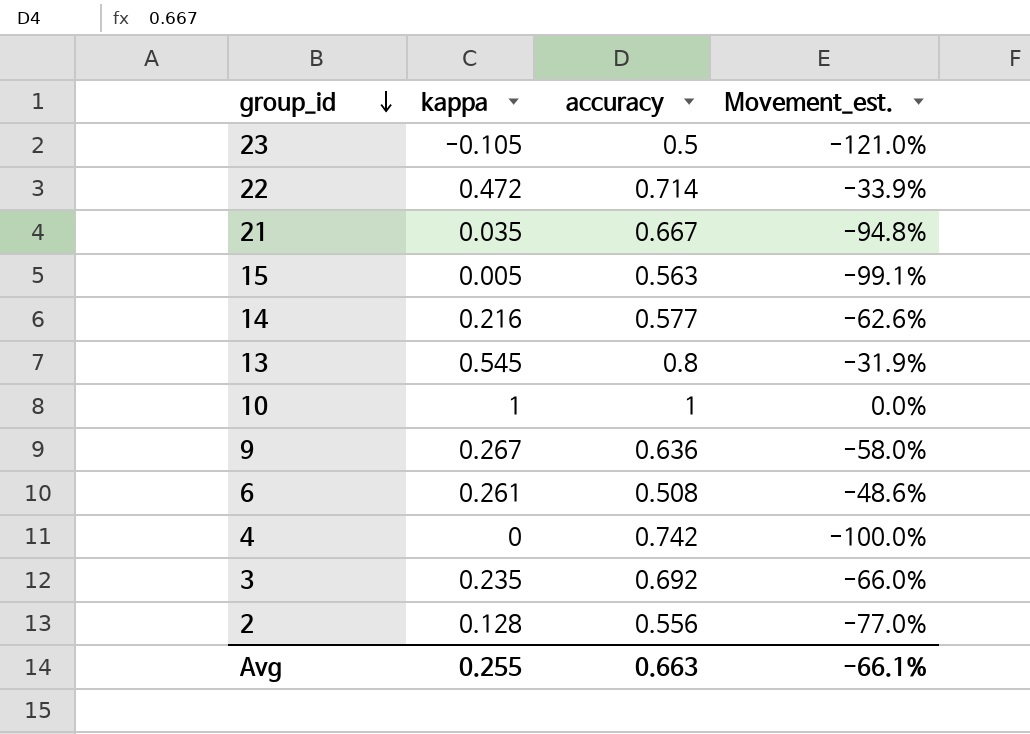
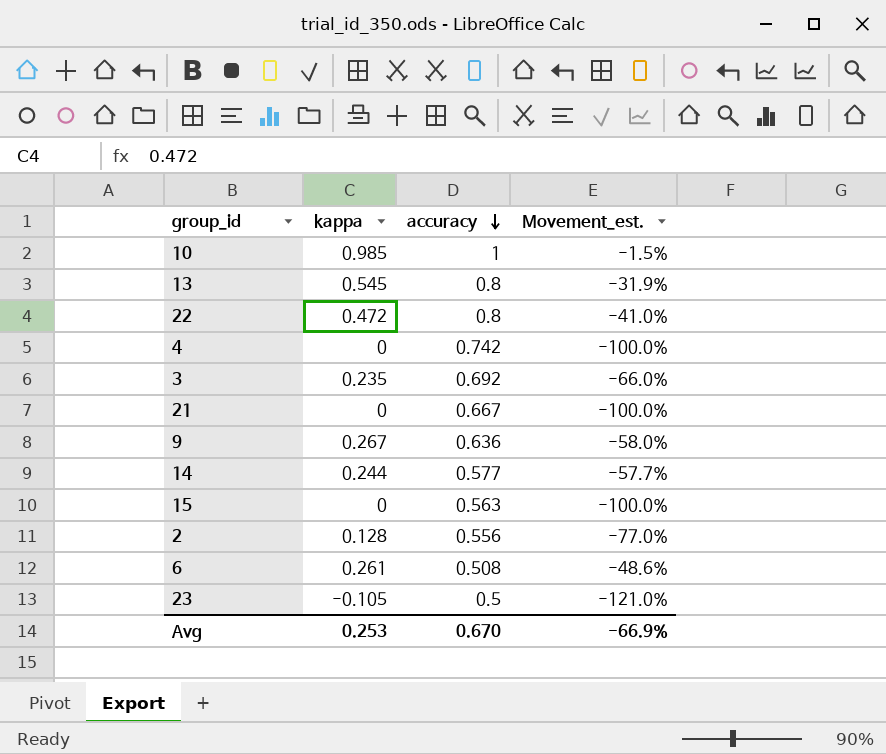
row order: group_id descending -> accuracy descending
10 | kappa: 1 -> 0.985
10 | Movement_est.: 0.0% -> -1.5%
22 | accuracy: 0.714 -> 0.8
22 | Movement_est.: -33.9% -> -41.0%
21 | kappa: 0.035 -> 0
21 | Movement_est.: -94.8% -> -100.0%
14 | kappa: 0.216 -> 0.244
14 | Movement_est.: -62.6% -> -57.7%
15 | kappa: 0.005 -> 0
15 | Movement_est.: -99.1% -> -100.0%
Avg | kappa: 0.255 -> 0.253
Avg | accuracy: 0.663 -> 0.670
Avg | Movement_est.: -66.1% -> -66.9%

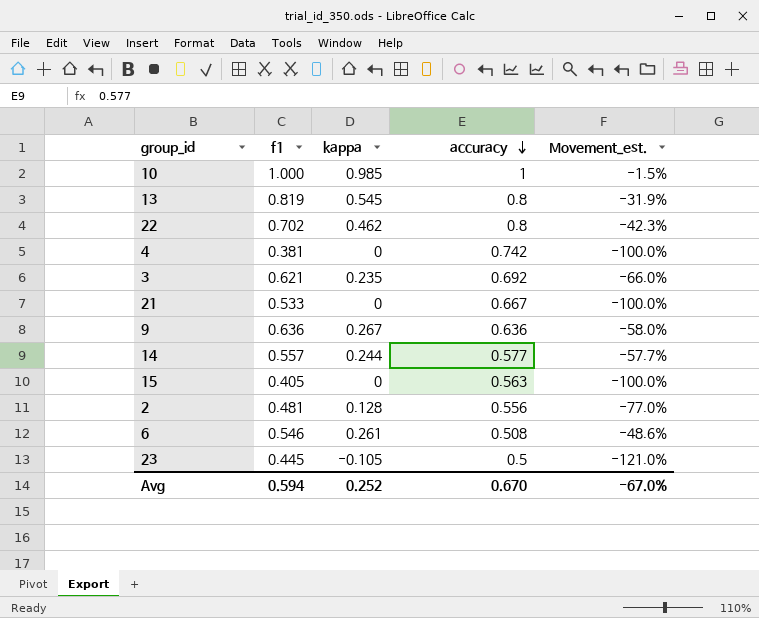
column f1 | position: none -> 2
22 | kappa: 0.472 -> 0.462
22 | Movement_est.: -41.0% -> -42.3%
Avg | kappa: 0.253 -> 0.252
Avg | Movement_est.: -66.9% -> -67.0%

